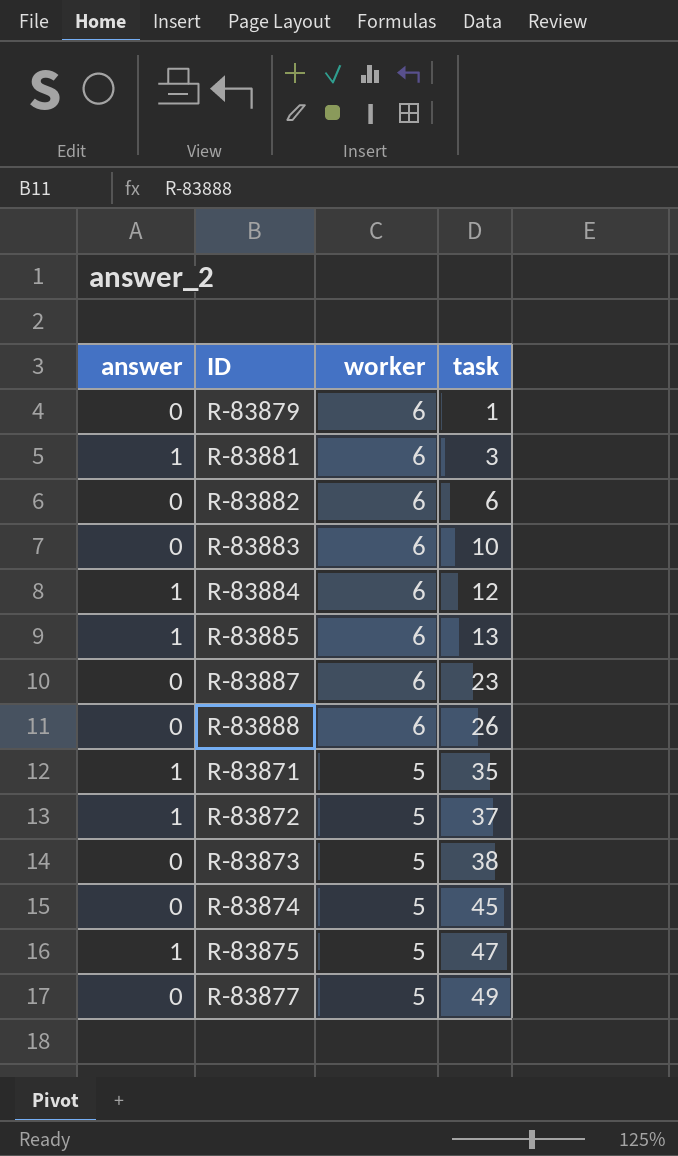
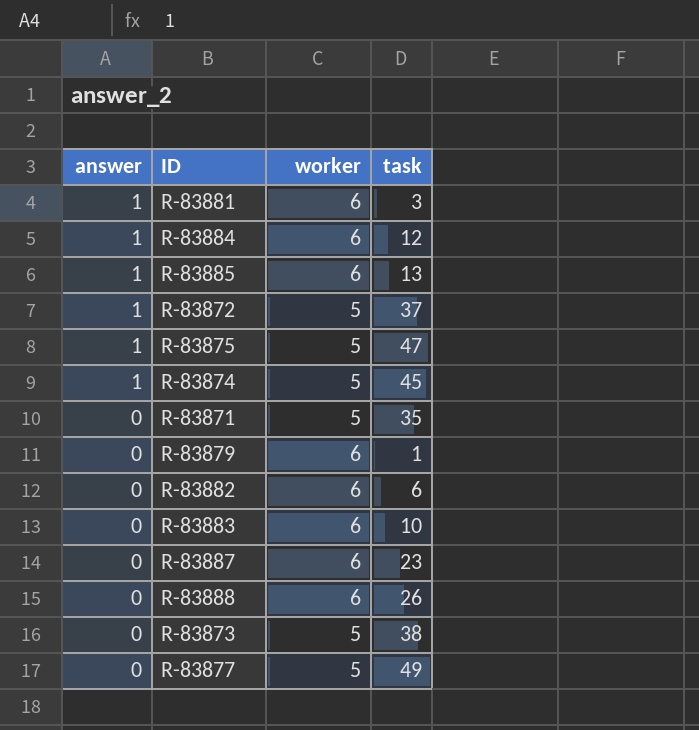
row order: worker descending -> answer descending
R-83874 | answer: 0 -> 1
R-83871 | answer: 1 -> 0

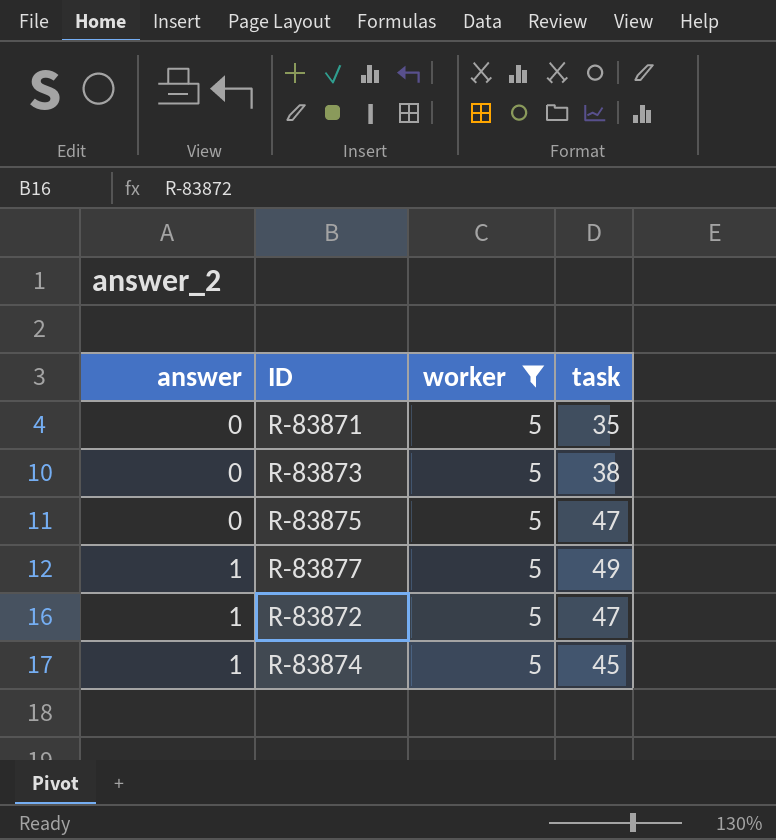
filter: none -> worker = 5
row order: answer descending -> answer ascending
R-83875 | answer: 1 -> 0
R-83877 | answer: 0 -> 1
R-83872 | task: 37 -> 47

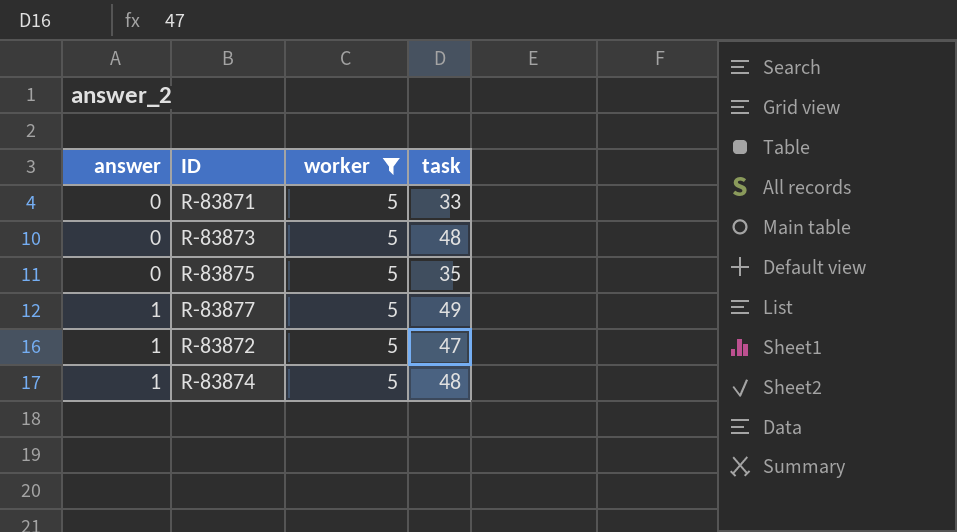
R-83871 | task: 35 -> 33
R-83873 | task: 38 -> 48
R-83875 | task: 47 -> 35
R-83874 | task: 45 -> 48

